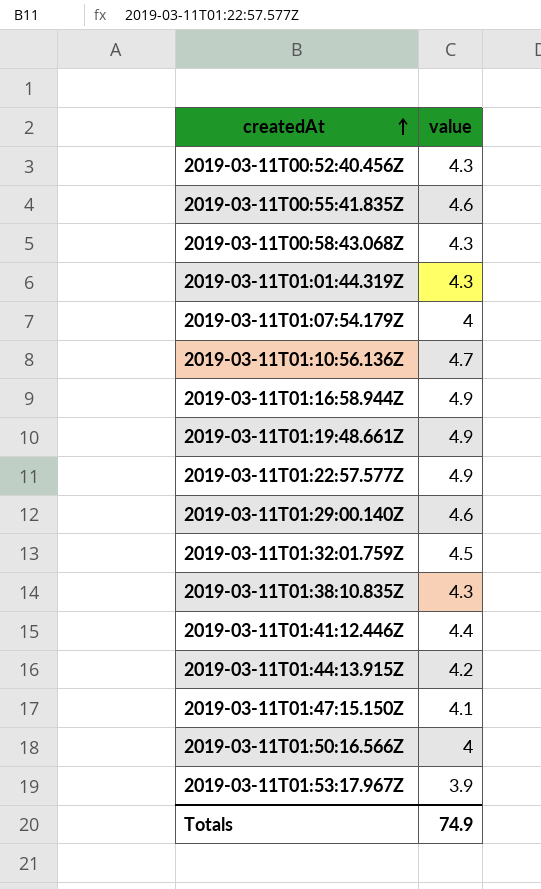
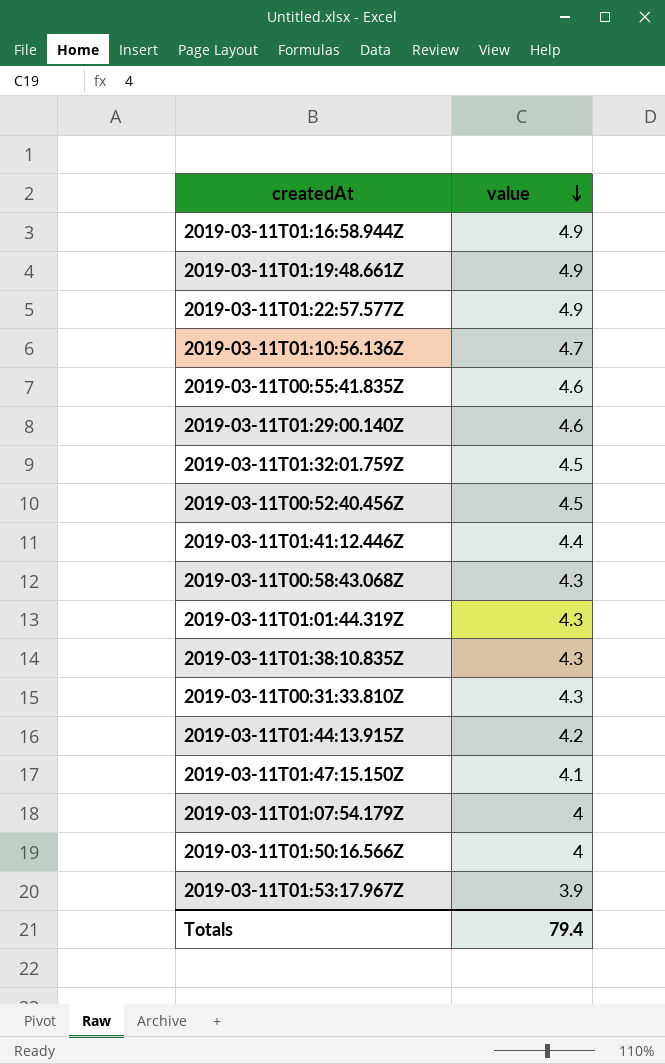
row order: createdAt ascending -> value descending
2019-03-11T00:52:40.456Z | value: 4.3 -> 4.5
row 2019-03-11T00:31:33.810Z: none -> 4.3
Totals | value: 74.9 -> 79.4

